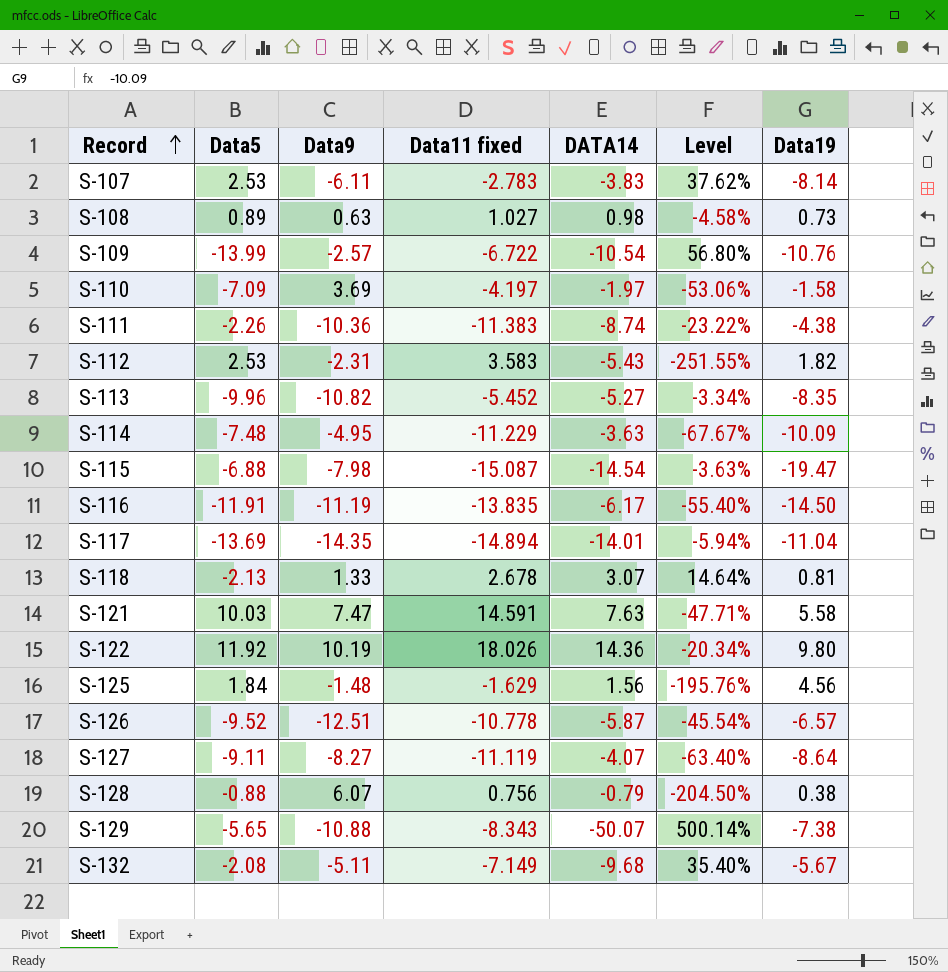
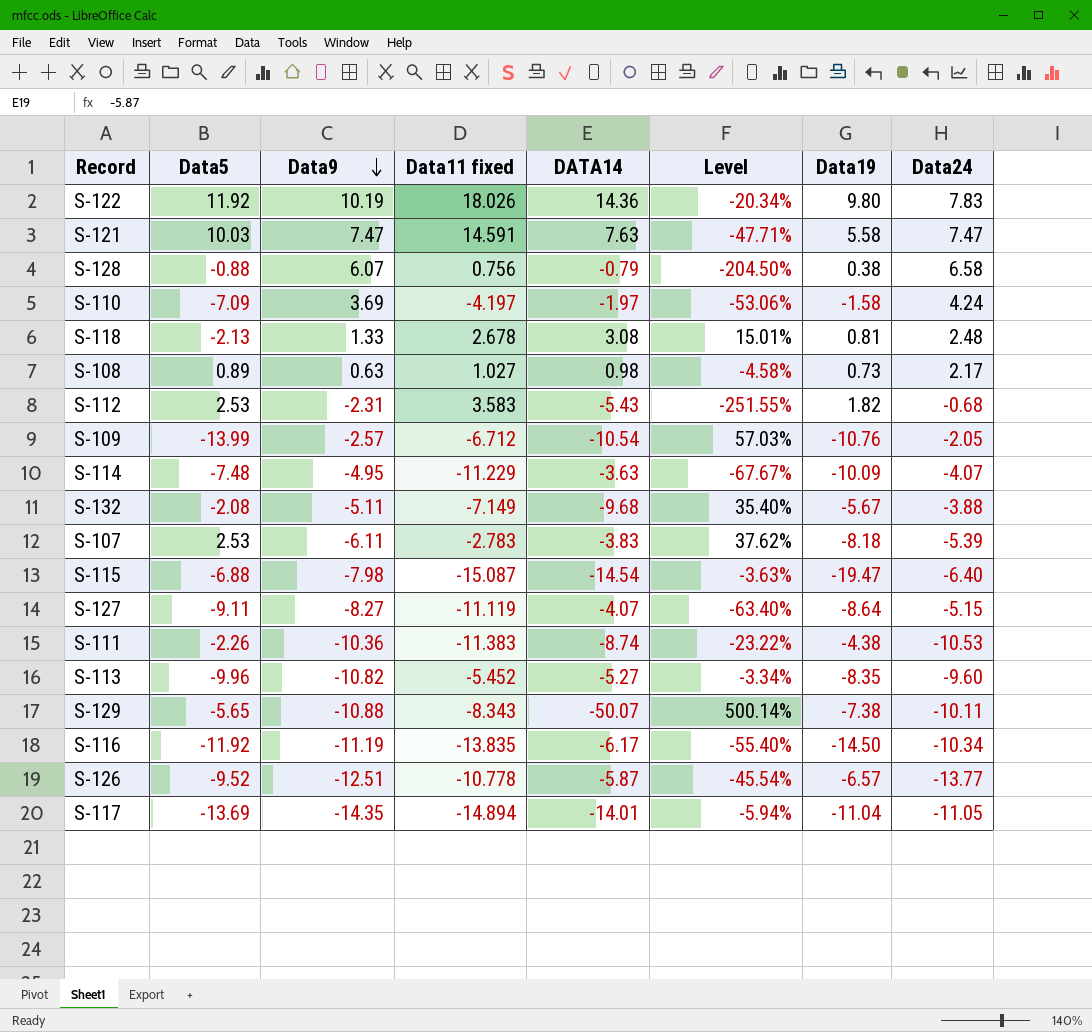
row order: Record ascending -> Data9 descending
column Data24 | position: none -> 8
row S-125: 1.84 | -1.48 | -1.629 | 1.56 | -195.76% | 4.56 -> none
S-118 | DATA14: 3.07 -> 3.08
S-118 | Level: 14.64% -> 15.01%
S-109 | Data11 fixed: -6.722 -> -6.712
S-109 | Level: 56.80% -> 57.03%
S-107 | Data19: -8.14 -> -8.18
S-116 | Data5: -11.91 -> -11.92

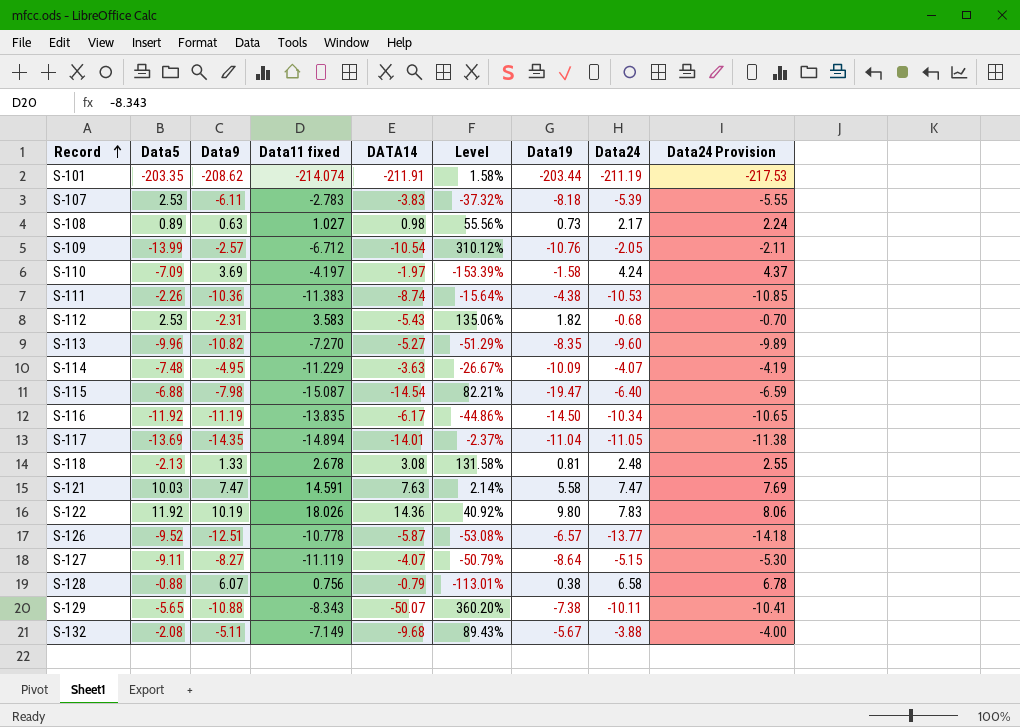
row order: Data9 descending -> Record ascending
column Level | formula: ([DATA14] - [Data11 fixed]) / [Data11 fixed] -> ([DATA14] - [Data9]) / [Data9]
column Data24 Provision | formula: none -> [Data24] * 1.03
row S-101: none -> -203.35 | -208.62 | -214.074 | -211.91 | 1.58% | -203.44 | -211.19 | -217.53
S-113 | Data11 fixed: -5.452 -> -7.270

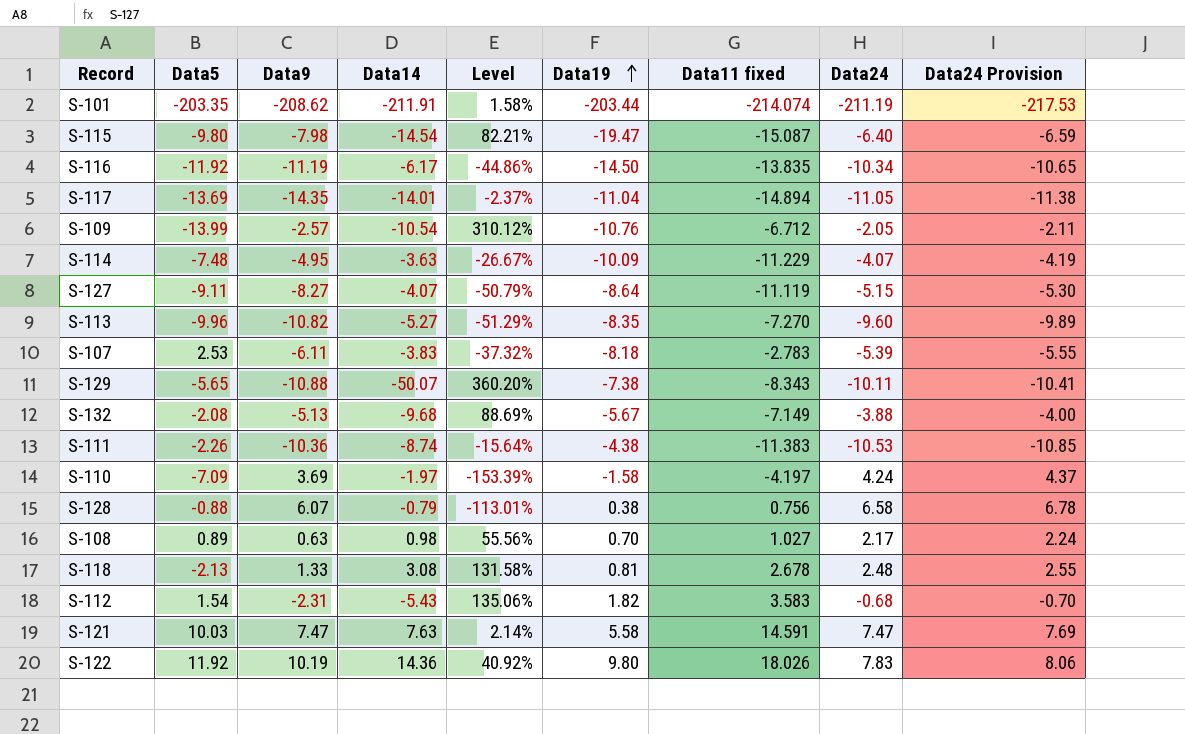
row order: Record ascending -> Data19 ascending
column name: DATA14 -> Data14
column Data11 fixed | position: 4 -> 7
row S-126: -9.52 | -12.51 | -10.778 | -5.87 | -53.08% | -6.57 | -13.77 | -14.18 -> none
S-115 | Data5: -6.88 -> -9.80
S-132 | Data9: -5.11 -> -5.13
S-132 | Level: 89.43% -> 88.69%
S-108 | Data19: 0.73 -> 0.70
S-112 | Data5: 2.53 -> 1.54

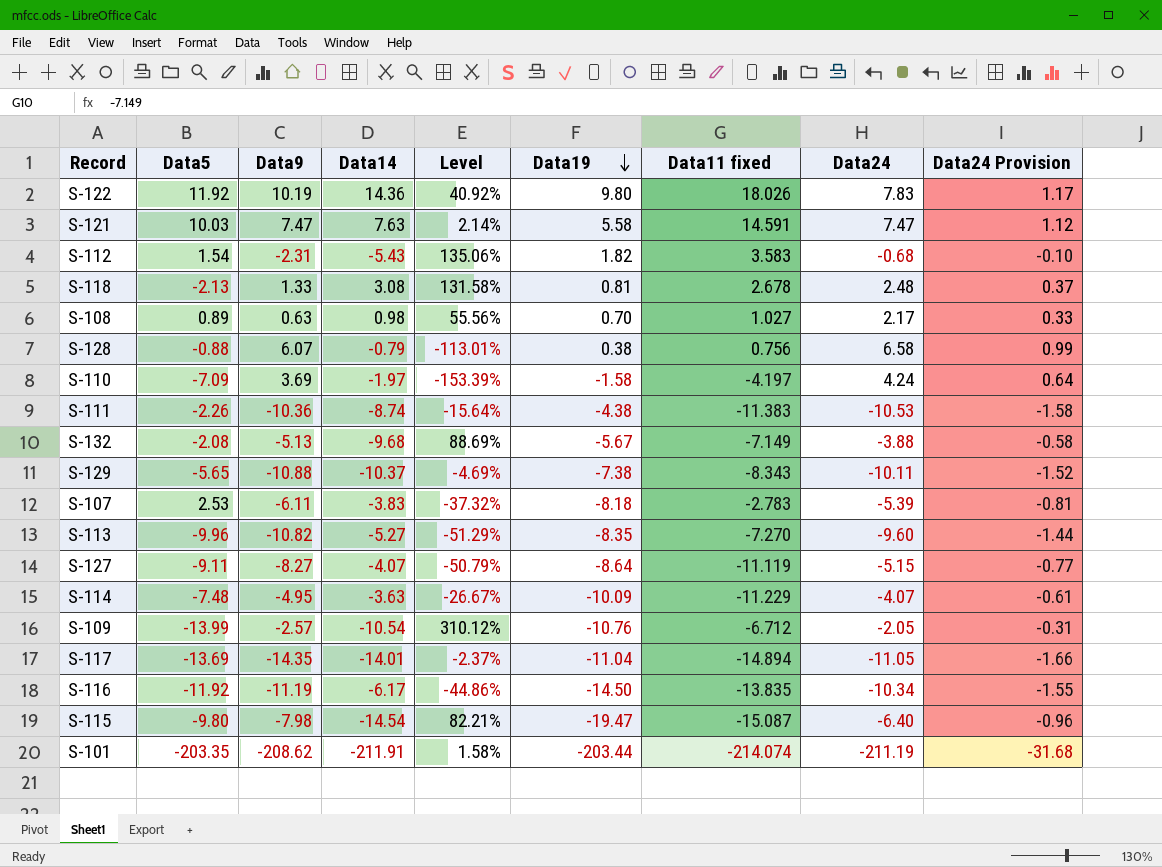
row order: Data19 ascending -> Data19 descending
column Data24 Provision | formula: [Data24] * 1.03 -> [Data24] * 0.15
S-129 | Data14: -50.07 -> -10.37
S-129 | Level: 360.20% -> -4.69%

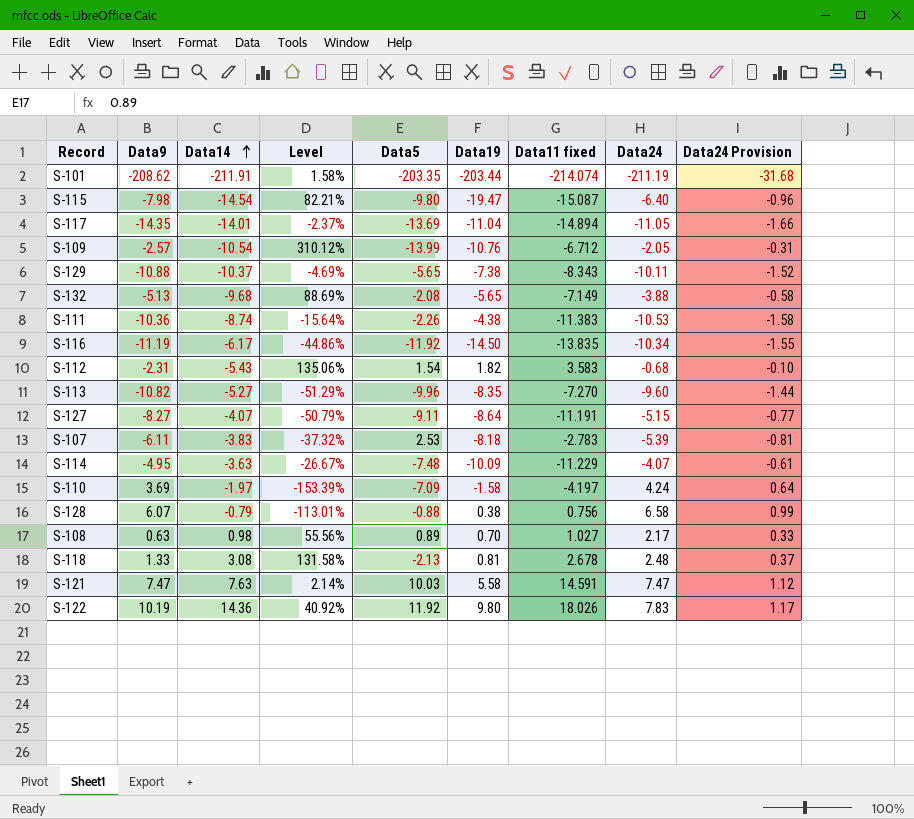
row order: Data19 descending -> Data14 ascending
column Data5 | position: 2 -> 5
S-132 | Data19: -5.67 -> -5.65
S-127 | Data11 fixed: -11.119 -> -11.191

